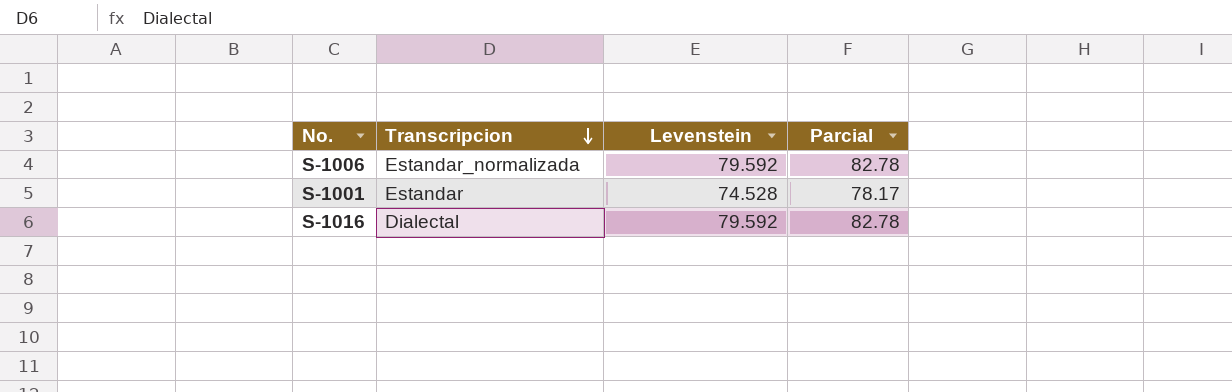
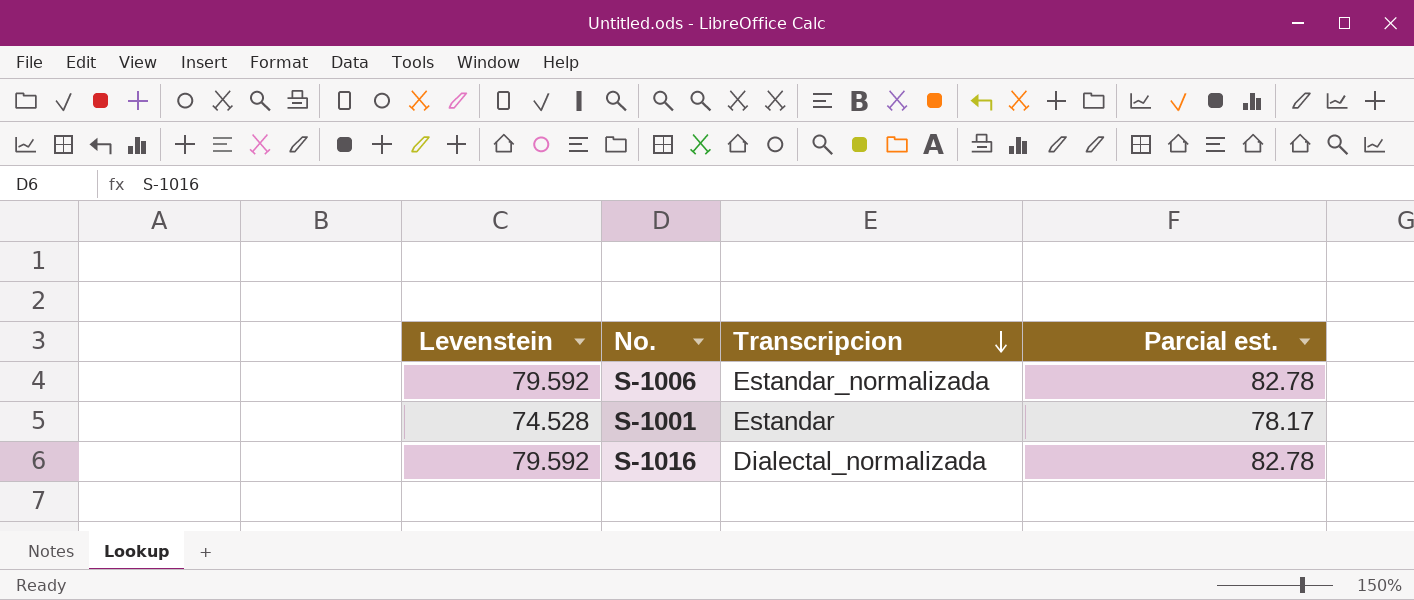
column Levenstein | position: 3 -> 1
column name: Parcial -> Parcial est.
S-1016 | Transcripcion: Dialectal -> Dialectal_normalizada

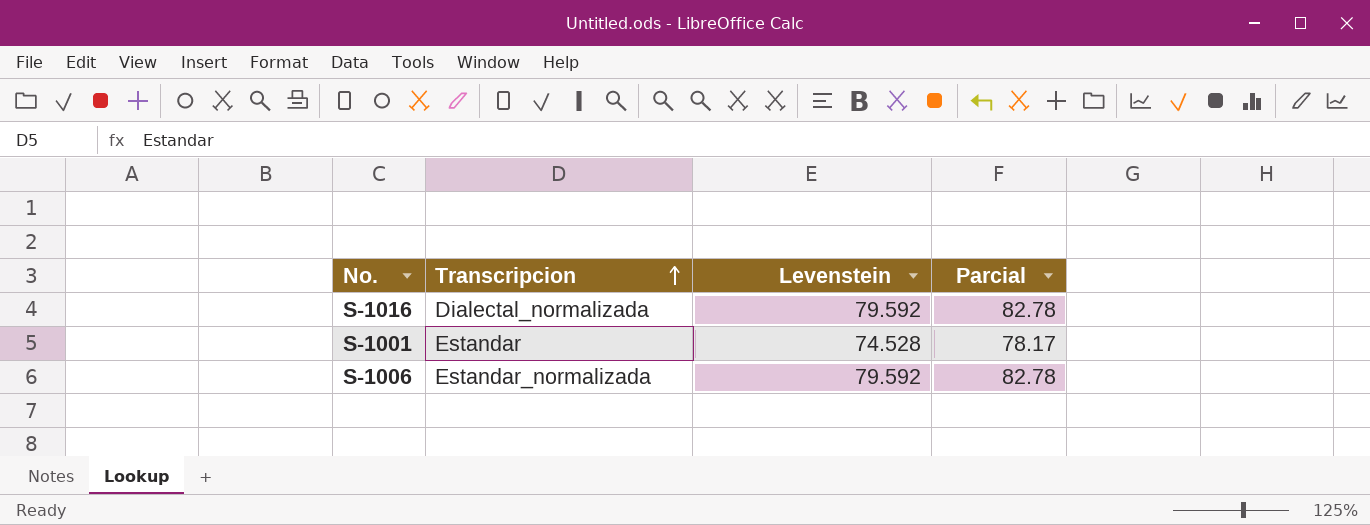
row order: Transcripcion descending -> Transcripcion ascending
column Levenstein | position: 1 -> 3
column name: Parcial est. -> Parcial

